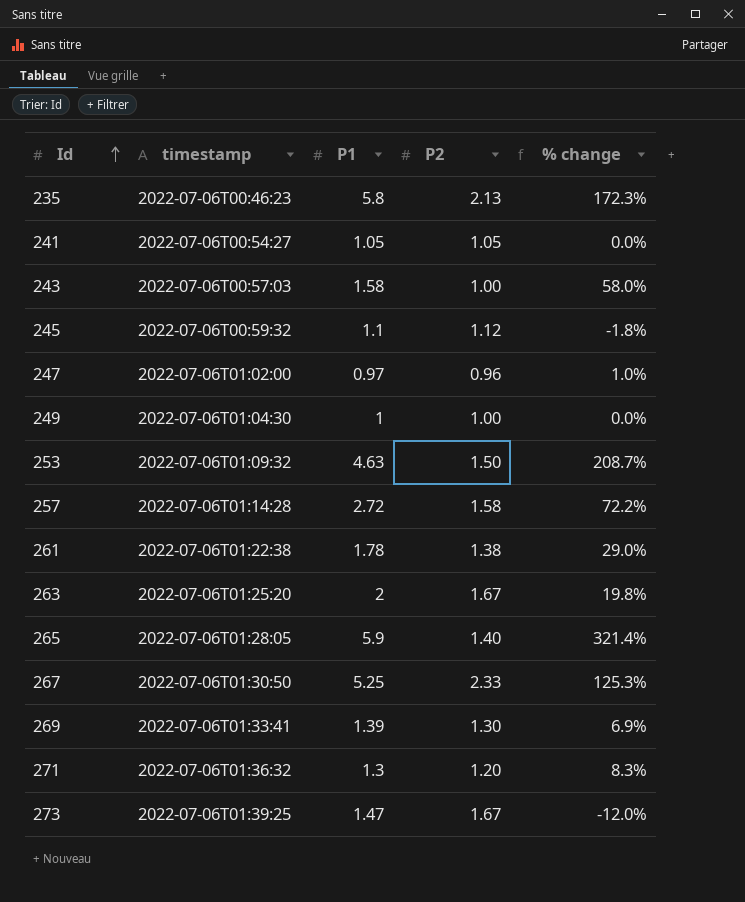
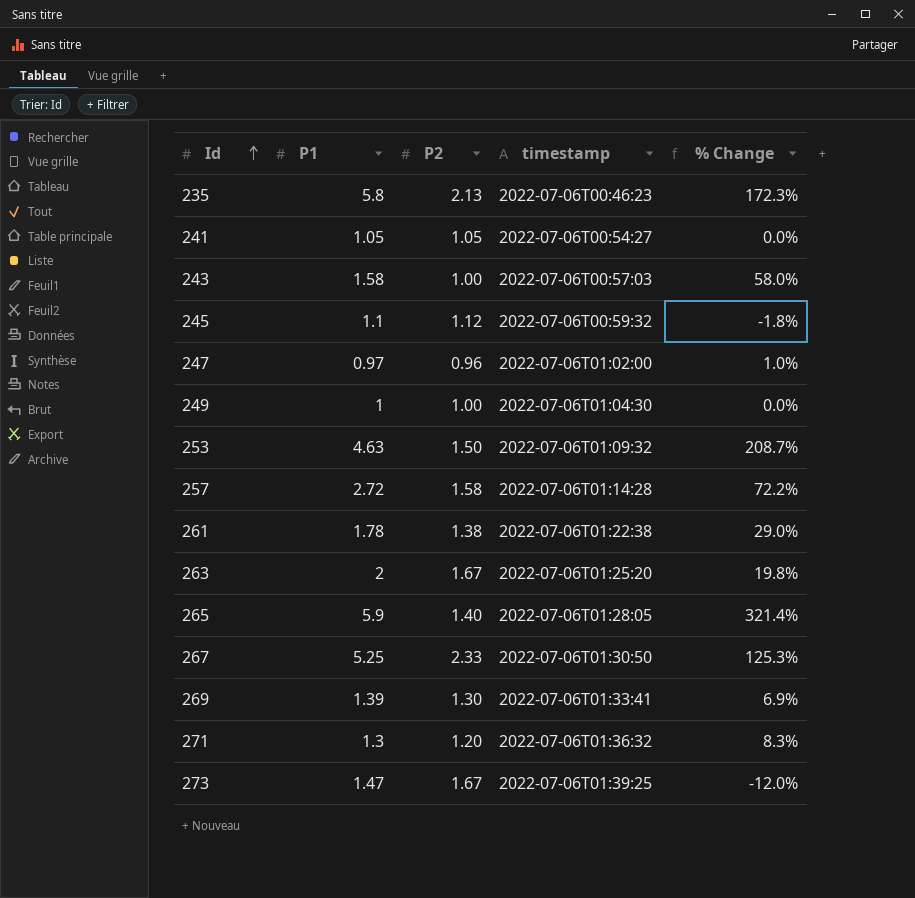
column timestamp | position: 2 -> 4
column name: % change -> % Change

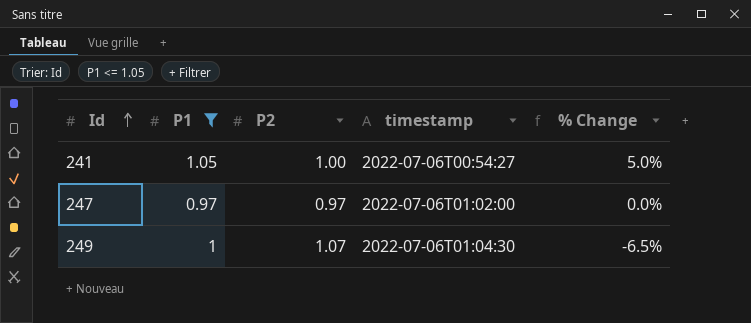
filter: none -> P1 <= 1.05
241 | P2: 1.05 -> 1.00
241 | % Change: 0.0% -> 5.0%
247 | P2: 0.96 -> 0.97
247 | % Change: 1.0% -> 0.0%
249 | P2: 1.00 -> 1.07
249 | % Change: 0.0% -> -6.5%

